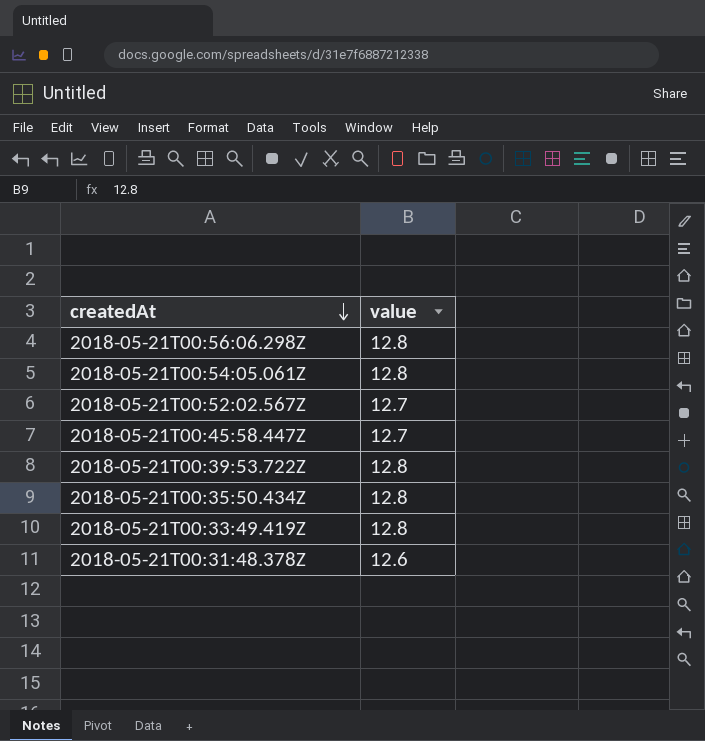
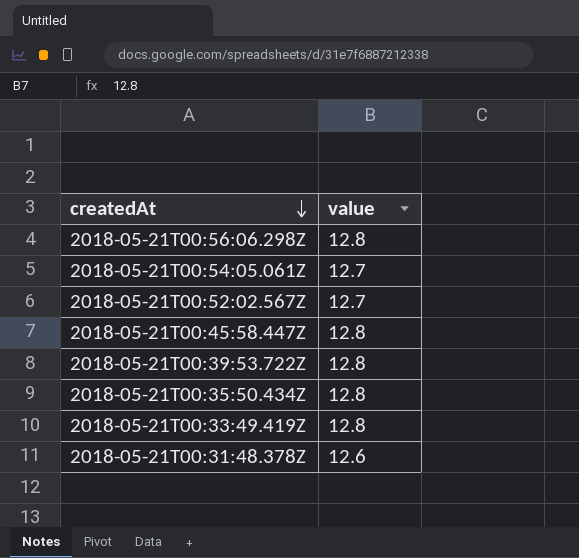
2018-05-21T00:54:05.061Z | value: 12.8 -> 12.7
2018-05-21T00:45:58.447Z | value: 12.7 -> 12.8

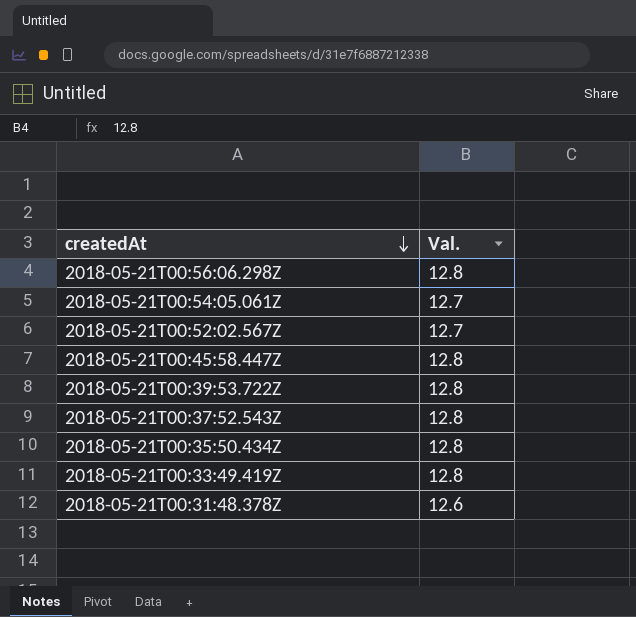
column name: value -> Val.
row 2018-05-21T00:37:52.543Z: none -> 12.8

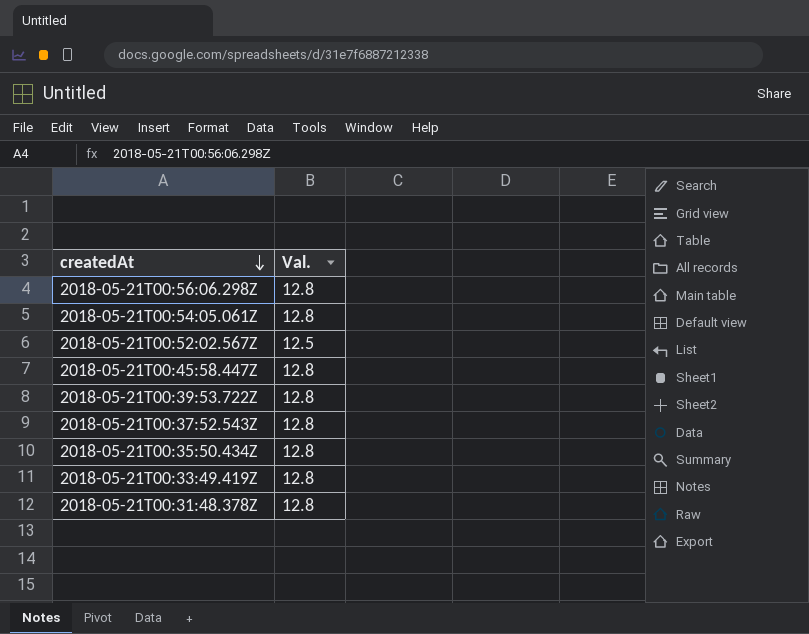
2018-05-21T00:54:05.061Z | Val.: 12.7 -> 12.8
2018-05-21T00:52:02.567Z | Val.: 12.7 -> 12.5
2018-05-21T00:31:48.378Z | Val.: 12.6 -> 12.8

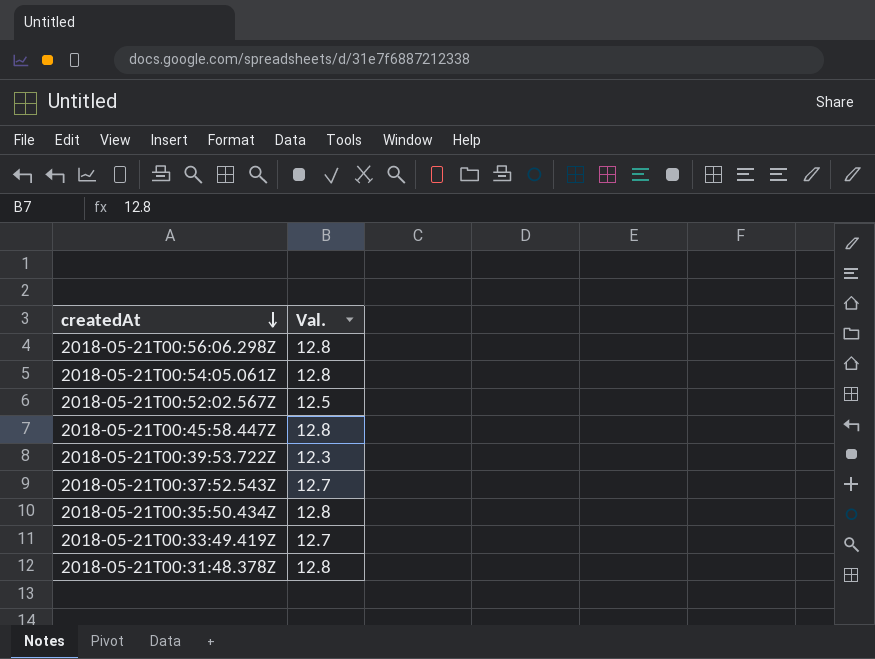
2018-05-21T00:39:53.722Z | Val.: 12.8 -> 12.3
2018-05-21T00:37:52.543Z | Val.: 12.8 -> 12.7
2018-05-21T00:33:49.419Z | Val.: 12.8 -> 12.7

